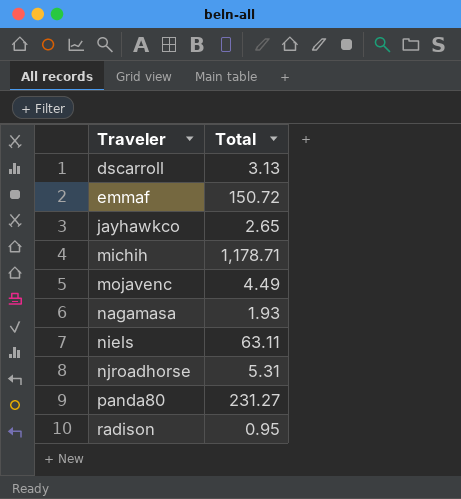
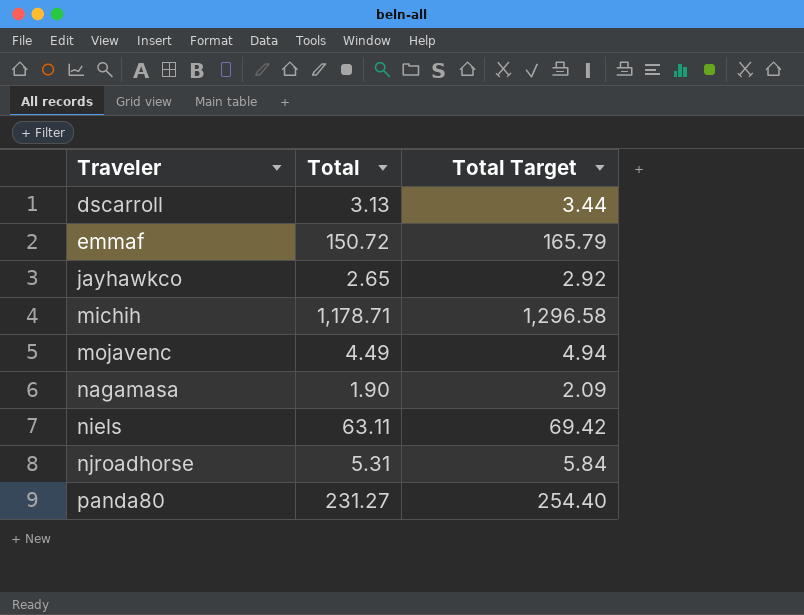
column Total Target | formula: none -> [Total] * 1.1
row radison: 0.95 -> none
nagamasa | Total: 1.93 -> 1.90

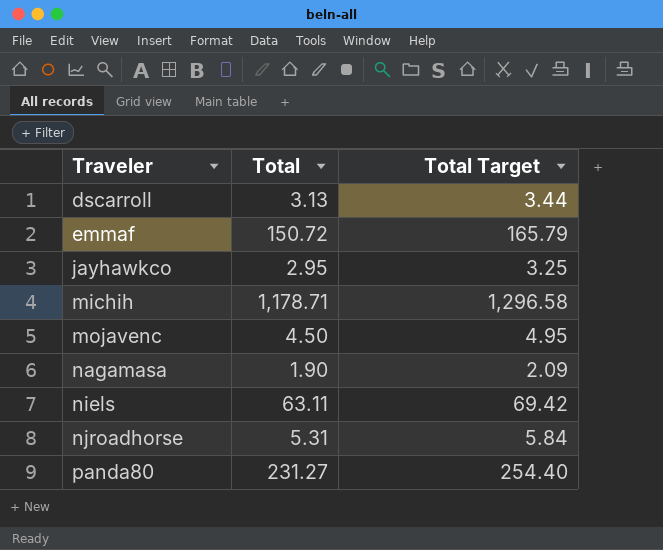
jayhawkco | Total: 2.65 -> 2.95
jayhawkco | Total Target: 2.92 -> 3.25
mojavenc | Total: 4.49 -> 4.50
mojavenc | Total Target: 4.94 -> 4.95

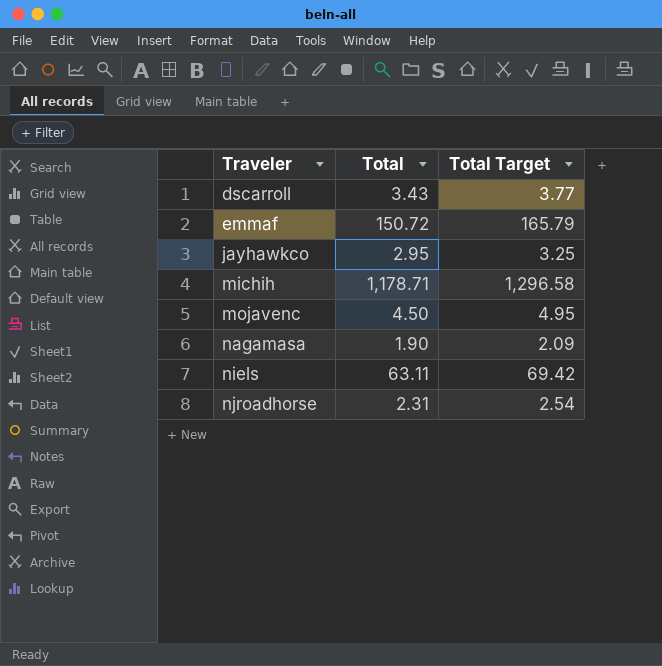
row panda80: 231.27 | 254.40 -> none
dscarroll | Total: 3.13 -> 3.43
dscarroll | Total Target: 3.44 -> 3.77
njroadhorse | Total: 5.31 -> 2.31
njroadhorse | Total Target: 5.84 -> 2.54

